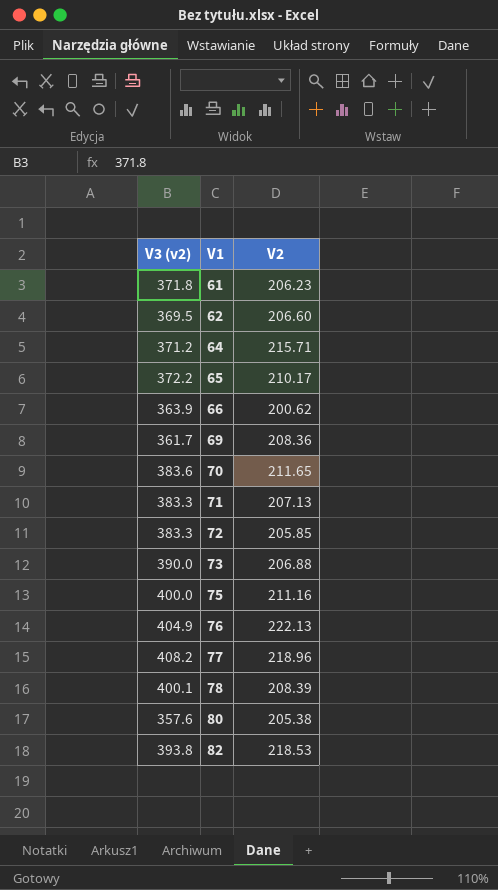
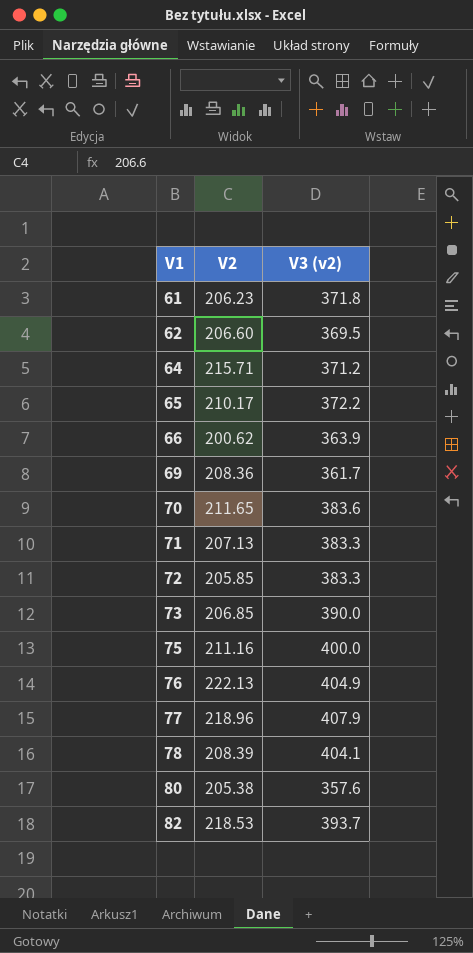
column V3 (v2) | position: 1 -> 3
73 | V2: 206.88 -> 206.85
77 | V3 (v2): 408.2 -> 407.9
78 | V3 (v2): 400.1 -> 404.1
82 | V3 (v2): 393.8 -> 393.7

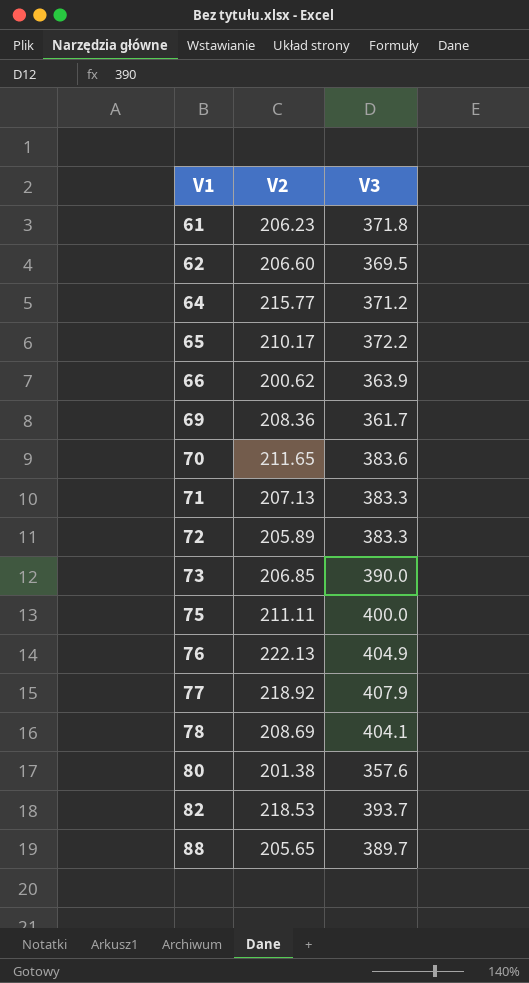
column name: V3 (v2) -> V3
64 | V2: 215.71 -> 215.77
72 | V2: 205.85 -> 205.89
75 | V2: 211.16 -> 211.11
77 | V2: 218.96 -> 218.92
78 | V2: 208.39 -> 208.69
80 | V2: 205.38 -> 201.38
row 88: none -> 205.65 | 389.7

